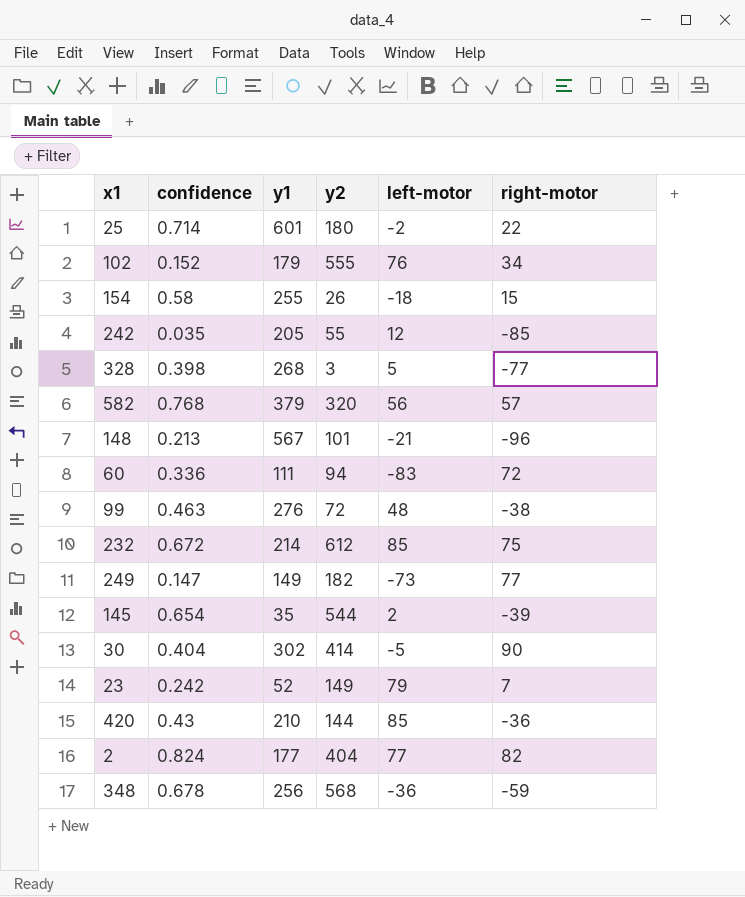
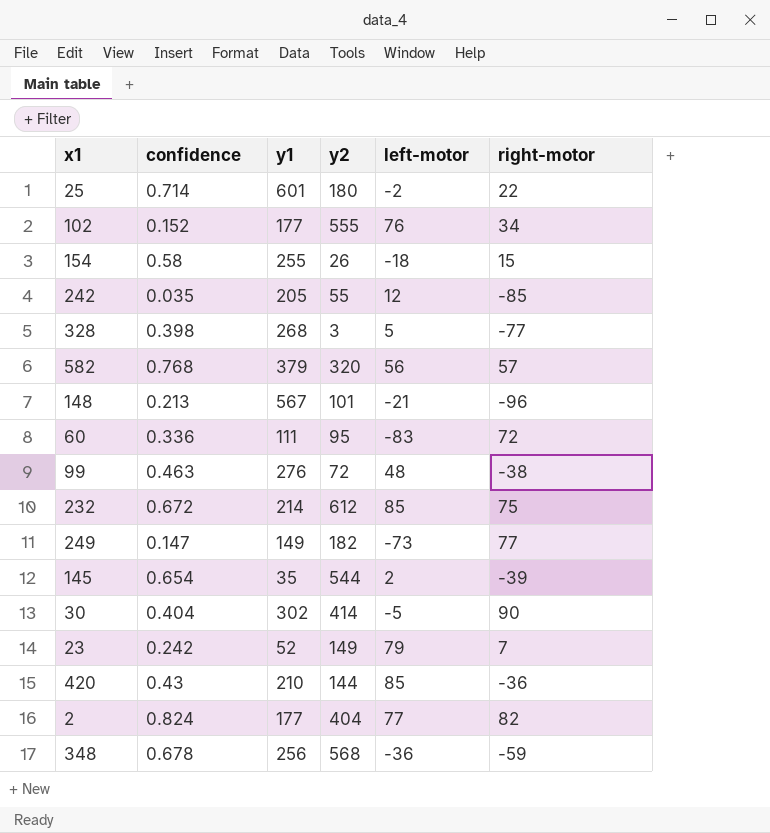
102 | y1: 179 -> 177
60 | y2: 94 -> 95

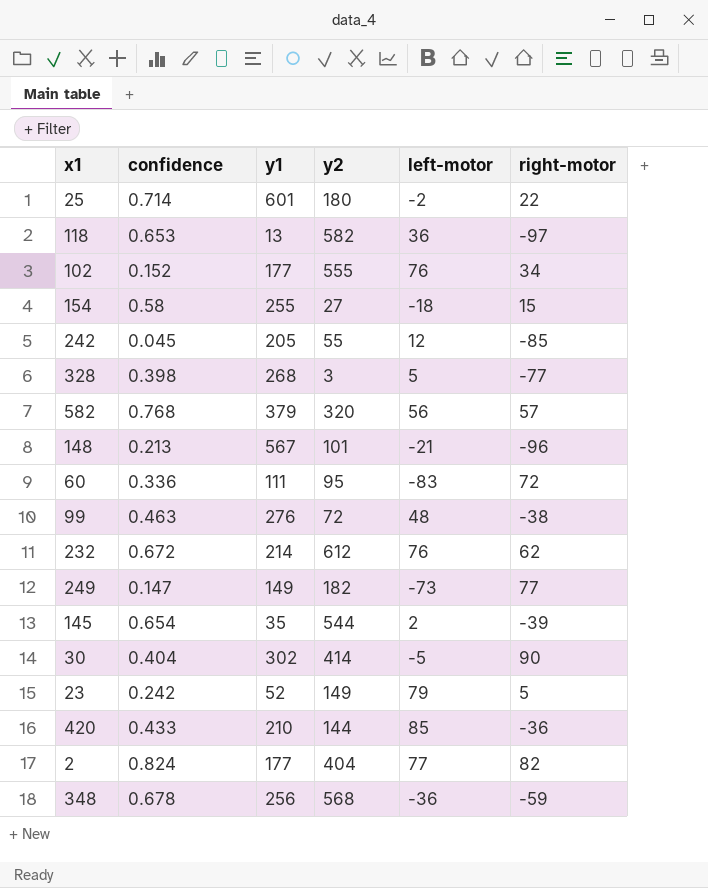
row 118: none -> 0.653 | 13 | 582 | 36 | -97
154 | y2: 26 -> 27
242 | confidence: 0.035 -> 0.045
232 | left-motor: 85 -> 76
232 | right-motor: 75 -> 62
23 | right-motor: 7 -> 5
420 | confidence: 0.43 -> 0.433

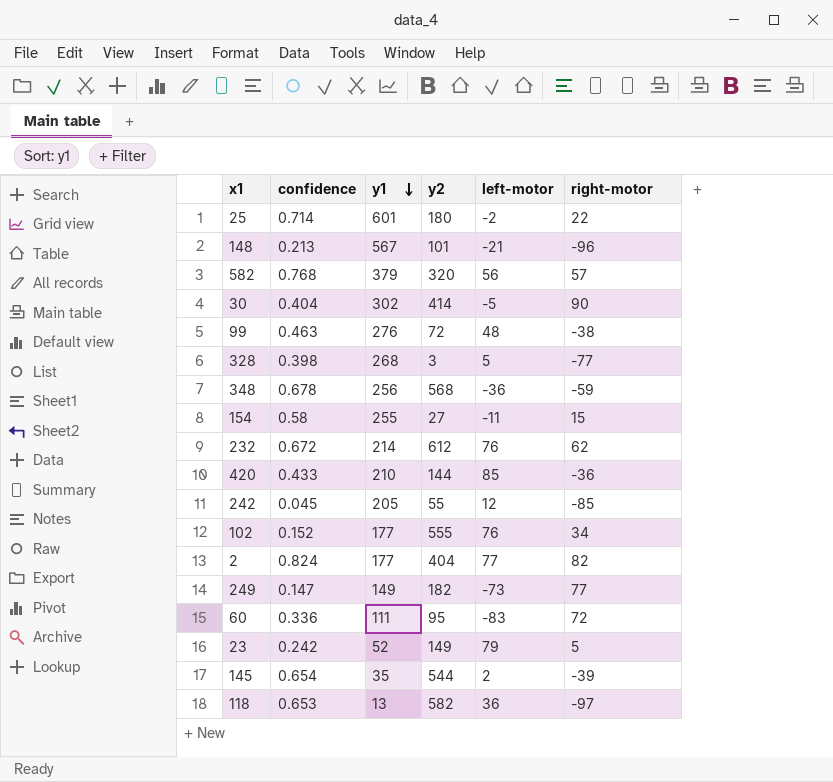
row order: none -> y1 descending
154 | left-motor: -18 -> -11

